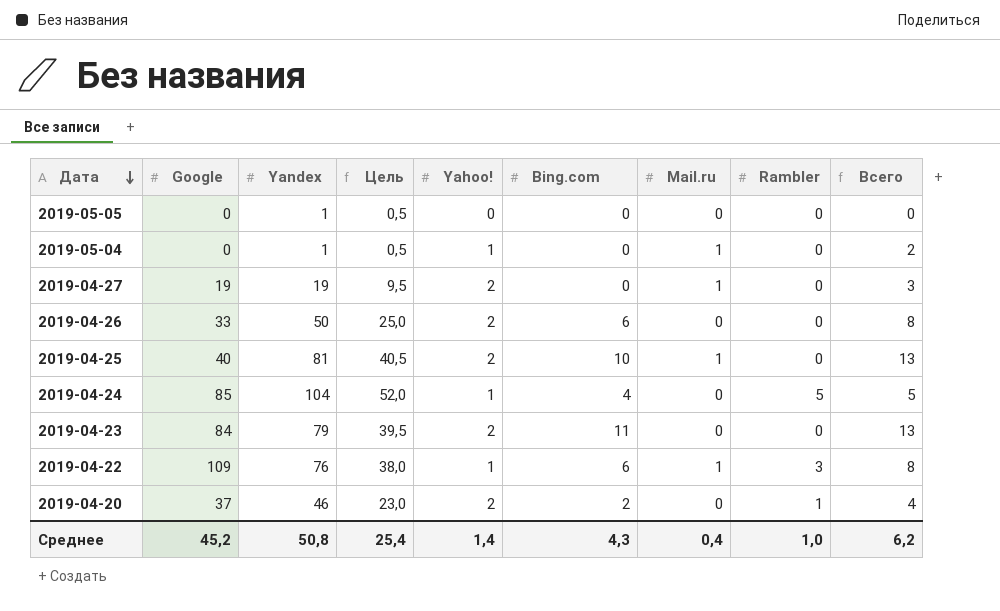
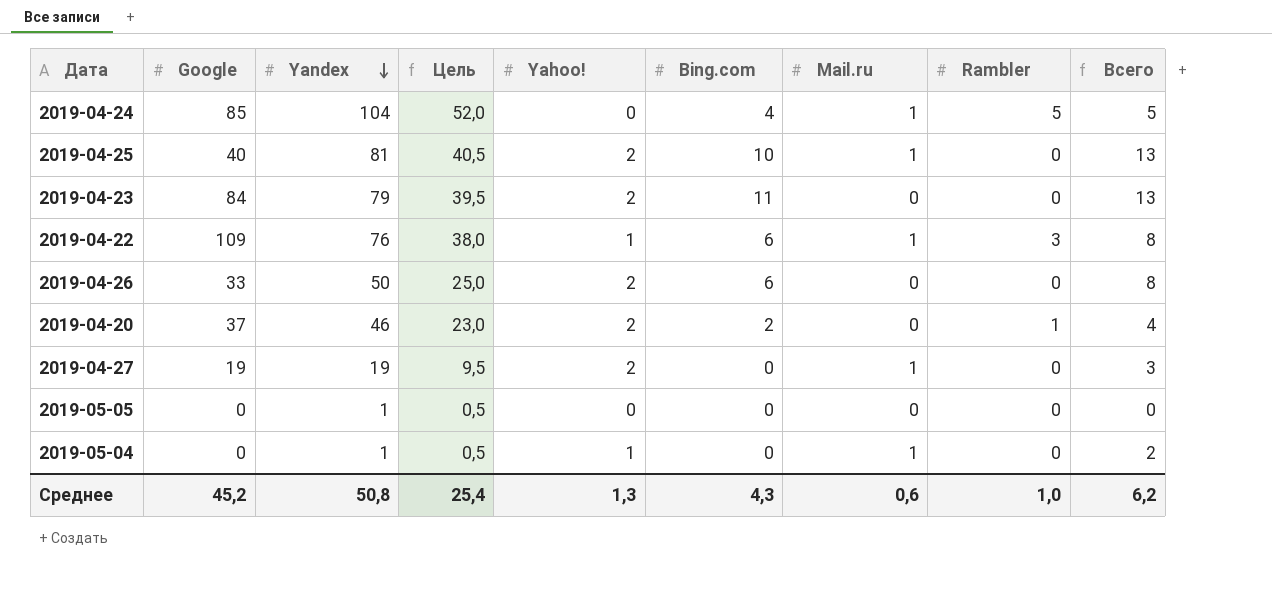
row order: Дата descending -> Yandex descending
2019-04-24 | Yahoo!: 1 -> 0
2019-04-24 | Mail.ru: 0 -> 1
Среднее | Yahoo!: 1,4 -> 1,3
Среднее | Mail.ru: 0,4 -> 0,6

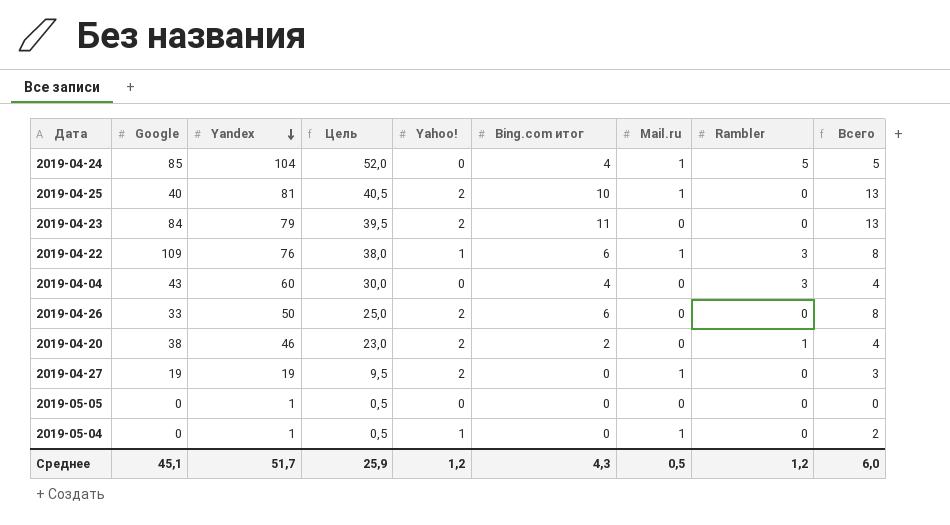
column name: Bing.com -> Bing.com итог
row 2019-04-04: none -> 43 | 60 | 30,0 | 0 | 4 | 0 | 3 | 4
2019-04-20 | Google: 37 -> 38
Среднее | Google: 45,2 -> 45,1
Среднее | Yandex: 50,8 -> 51,7
Среднее | Цель: 25,4 -> 25,9
Среднее | Yahoo!: 1,3 -> 1,2
Среднее | Mail.ru: 0,6 -> 0,5
Среднее | Rambler: 1,0 -> 1,2
Среднее | Всего: 6,2 -> 6,0

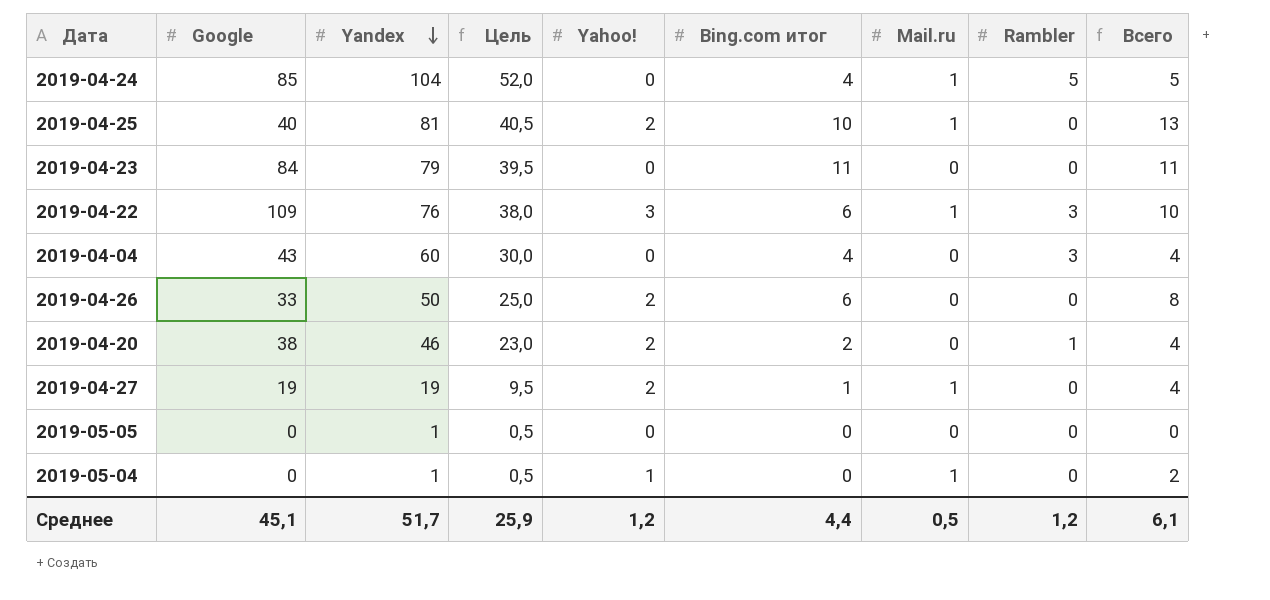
2019-04-23 | Yahoo!: 2 -> 0
2019-04-23 | Всего: 13 -> 11
2019-04-22 | Yahoo!: 1 -> 3
2019-04-22 | Всего: 8 -> 10
2019-04-27 | Bing.com итог: 0 -> 1
2019-04-27 | Всего: 3 -> 4
Среднее | Bing.com итог: 4,3 -> 4,4
Среднее | Всего: 6,0 -> 6,1

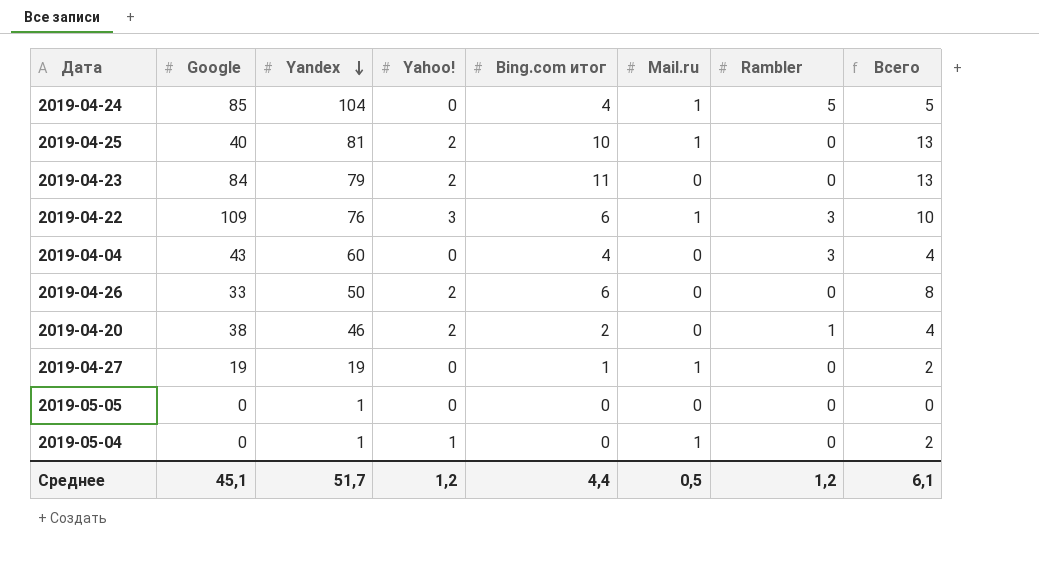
column Цель | formula: [Yandex] * 0,5 -> none
2019-04-23 | Yahoo!: 0 -> 2
2019-04-23 | Всего: 11 -> 13
2019-04-27 | Yahoo!: 2 -> 0
2019-04-27 | Всего: 4 -> 2

